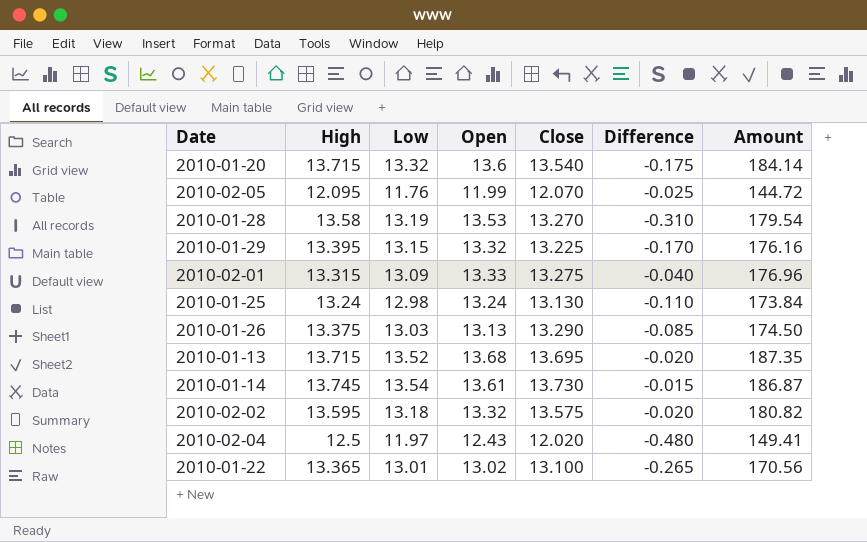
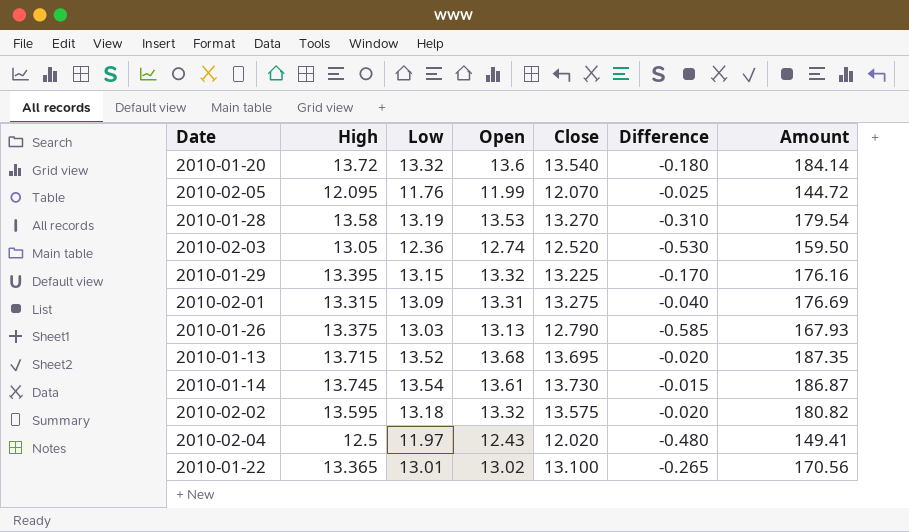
row 2010-01-25: 13.24 | 12.98 | 13.24 | 13.130 | -0.110 | 173.84 -> none
2010-01-20 | High: 13.715 -> 13.72
2010-01-20 | Difference: -0.175 -> -0.180
row 2010-02-03: none -> 13.05 | 12.36 | 12.74 | 12.520 | -0.530 | 159.50
2010-02-01 | Open: 13.33 -> 13.31
2010-02-01 | Amount: 176.96 -> 176.69
2010-01-26 | Close: 13.290 -> 12.790
2010-01-26 | Difference: -0.085 -> -0.585
2010-01-26 | Amount: 174.50 -> 167.93

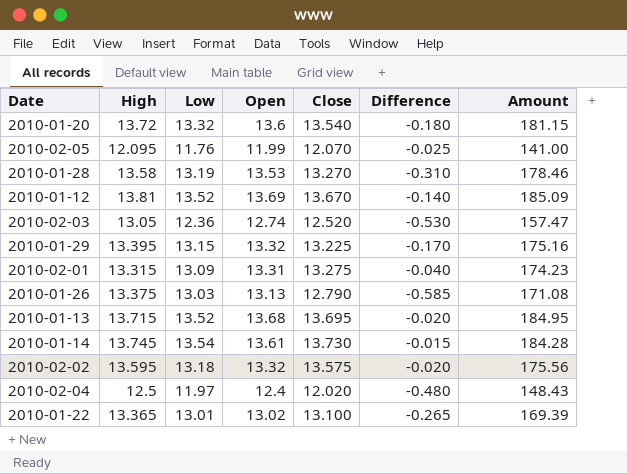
column Amount | formula: [Open] * [Close] -> [Low] * [Open]
row 2010-01-12: none -> 13.81 | 13.52 | 13.69 | 13.670 | -0.140 | 185.09
2010-02-04 | Open: 12.43 -> 12.4

